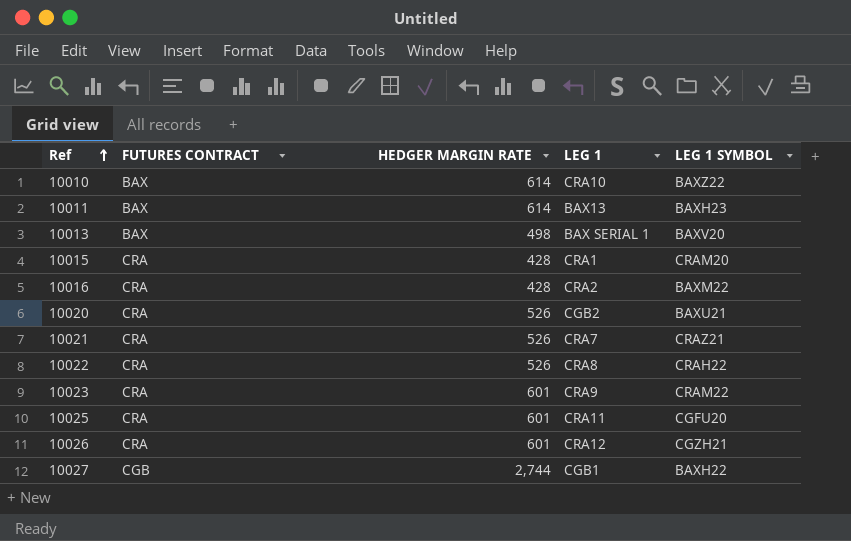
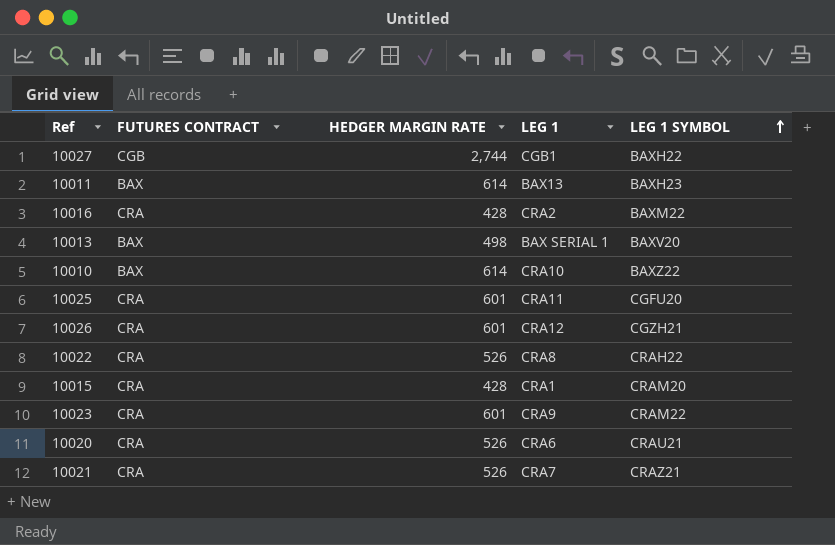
row order: Ref ascending -> LEG 1 SYMBOL ascending
10020 | LEG 1: CGB2 -> CRA6
10020 | LEG 1 SYMBOL: BAXU21 -> CRAU21

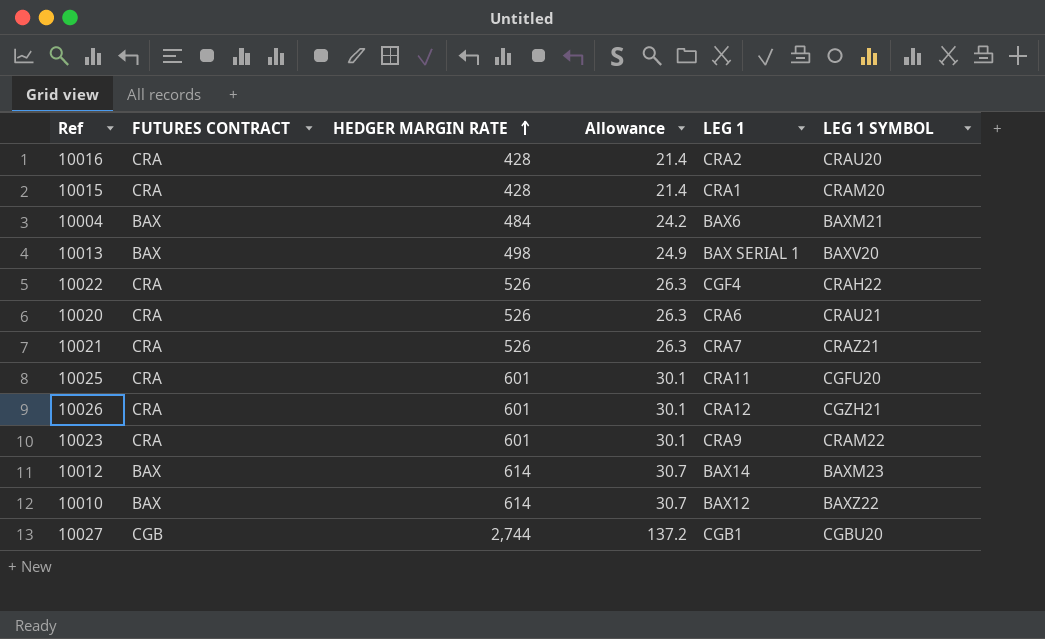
row order: LEG 1 SYMBOL ascending -> HEDGER MARGIN RATE ascending
column Allowance | formula: none -> [HEDGER MARGIN RATE] * 0.05
row 10011: BAX | 614 | BAX13 | BAXH23 -> none
10016 | LEG 1 SYMBOL: BAXM22 -> CRAU20
row 10004: none -> BAX | 484 | 24.2 | BAX6 | BAXM21
10022 | LEG 1: CRA8 -> CGF4
row 10012: none -> BAX | 614 | 30.7 | BAX14 | BAXM23
10010 | LEG 1: CRA10 -> BAX12
10027 | LEG 1 SYMBOL: BAXH22 -> CGBU20

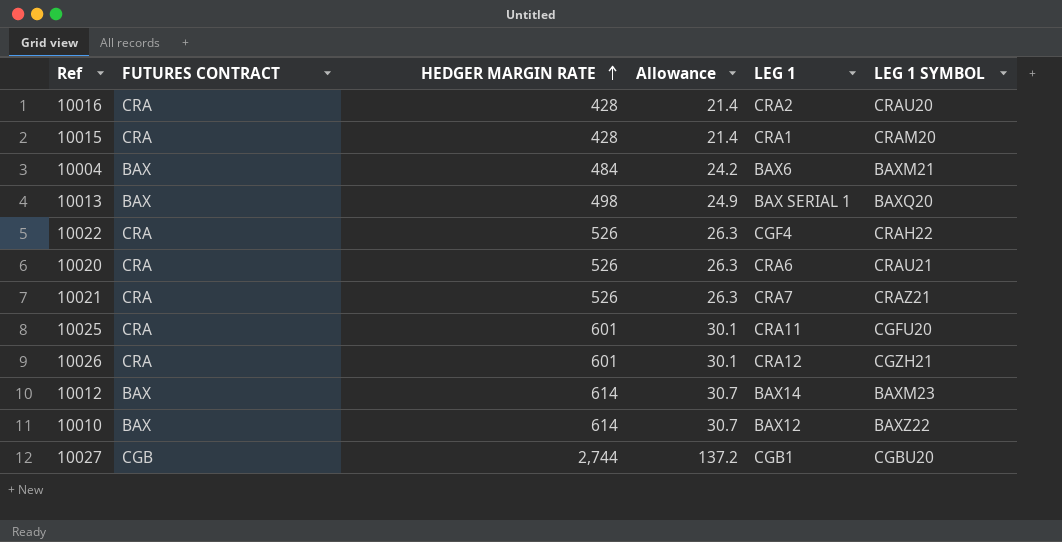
row 10023: CRA | 601 | 30.1 | CRA9 | CRAM22 -> none
10013 | LEG 1 SYMBOL: BAXV20 -> BAXQ20

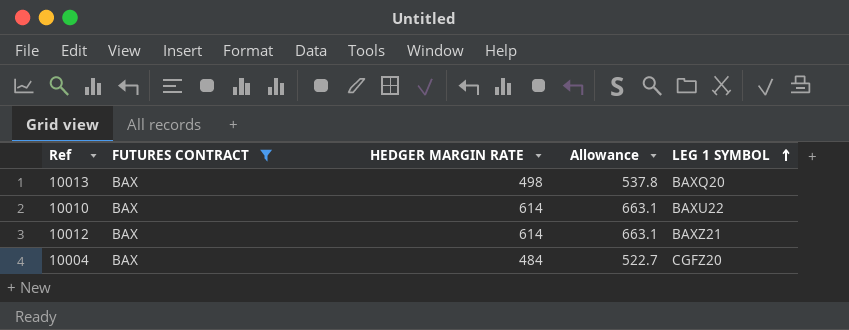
filter: none -> FUTURES CONTRACT = BAX
row order: HEDGER MARGIN RATE ascending -> LEG 1 SYMBOL ascending
column LEG 1 | position: 5 -> none
column Allowance | formula: [HEDGER MARGIN RATE] * 0.05 -> [HEDGER MARGIN RATE] * 1.08
10010 | LEG 1 SYMBOL: BAXZ22 -> BAXU22
10012 | LEG 1 SYMBOL: BAXM23 -> BAXZ21
10004 | LEG 1 SYMBOL: BAXM21 -> CGFZ20

